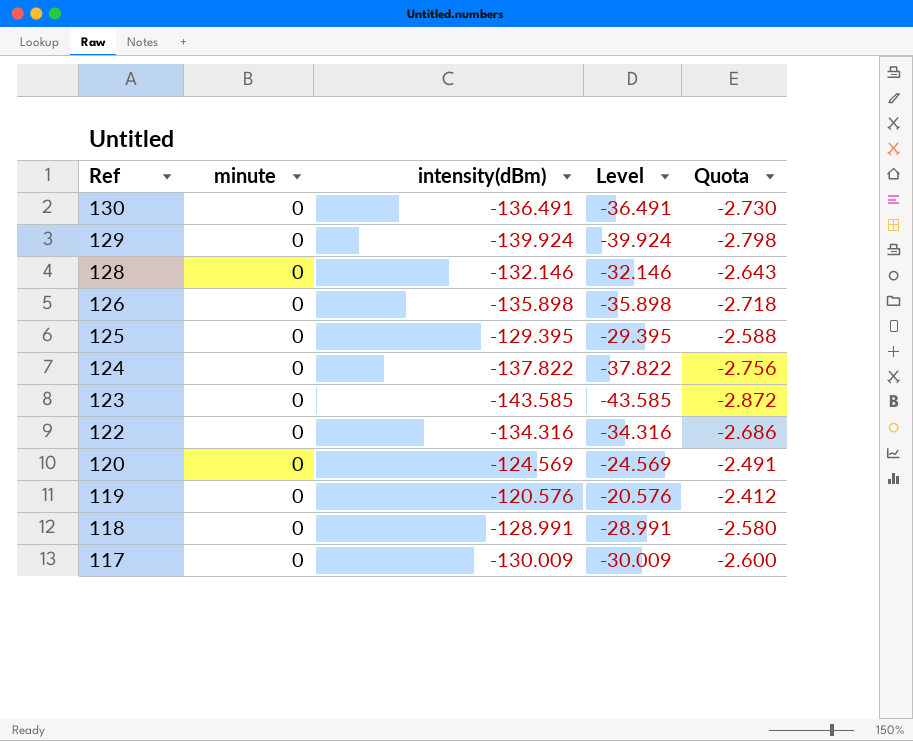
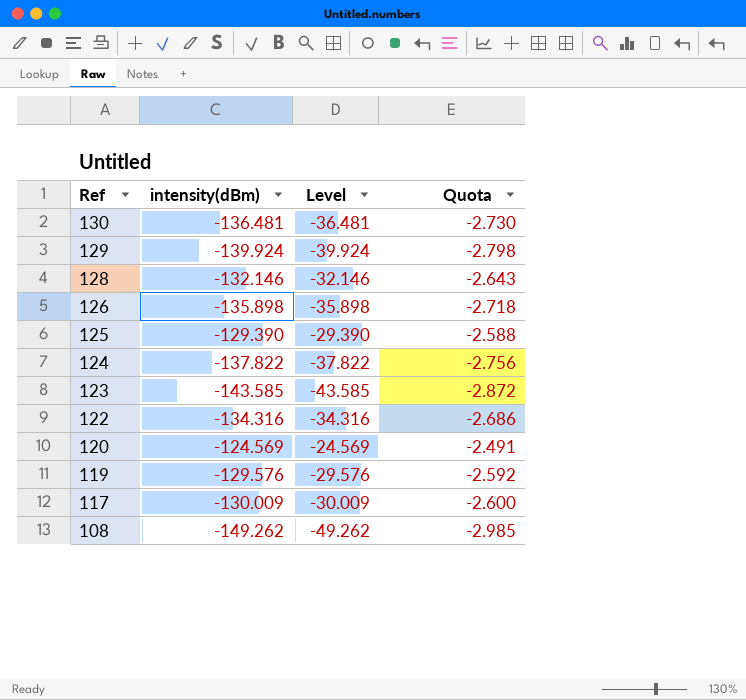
column minute | position: 2 -> none
row 118: 0 | -128.991 | -28.991 | -2.580 -> none
130 | intensity(dBm): -136.491 -> -136.481
130 | Level: -36.491 -> -36.481
125 | intensity(dBm): -129.395 -> -129.390
125 | Level: -29.395 -> -29.390
119 | intensity(dBm): -120.576 -> -129.576
119 | Level: -20.576 -> -29.576
119 | Quota: -2.412 -> -2.592
row 108: none -> -149.262 | -49.262 | -2.985

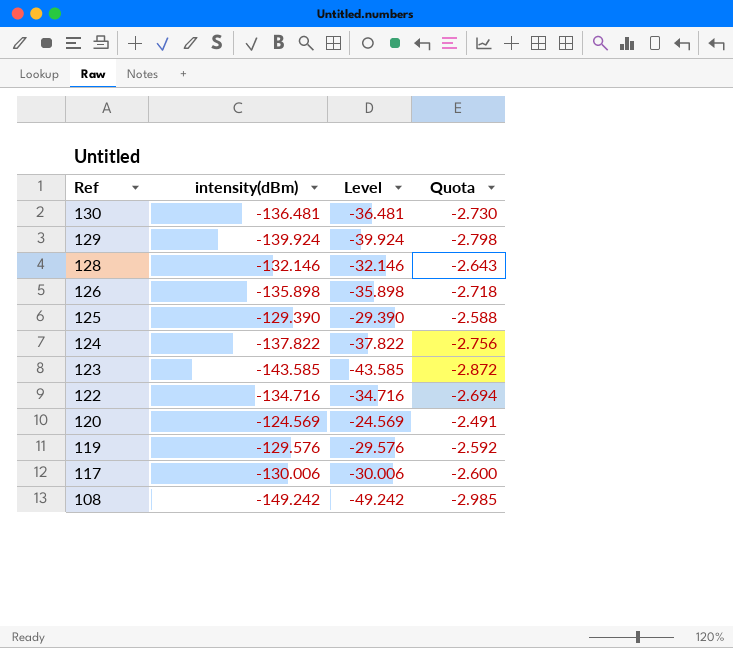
122 | intensity(dBm): -134.316 -> -134.716
122 | Level: -34.316 -> -34.716
122 | Quota: -2.686 -> -2.694
117 | intensity(dBm): -130.009 -> -130.006
117 | Level: -30.009 -> -30.006
108 | intensity(dBm): -149.262 -> -149.242
108 | Level: -49.262 -> -49.242

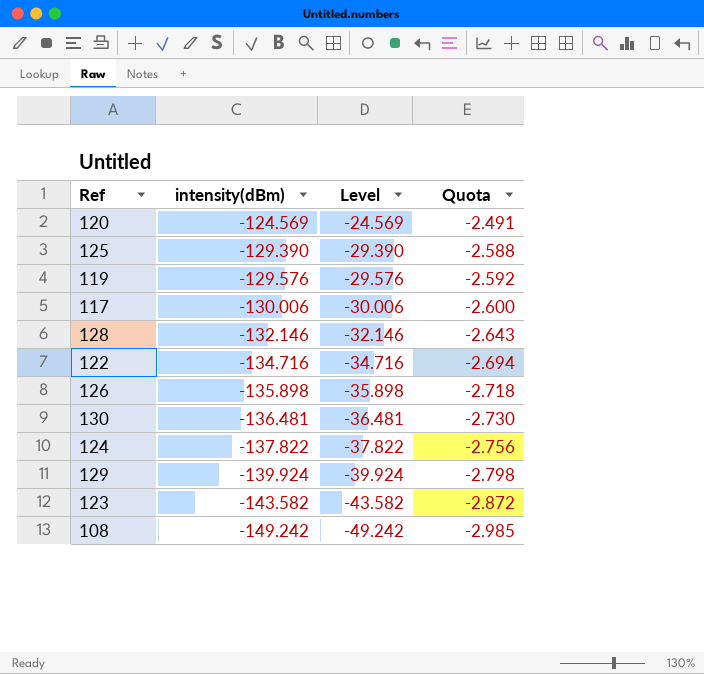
row order: Ref descending -> intensity(dBm) descending
123 | intensity(dBm): -143.585 -> -143.582
123 | Level: -43.585 -> -43.582

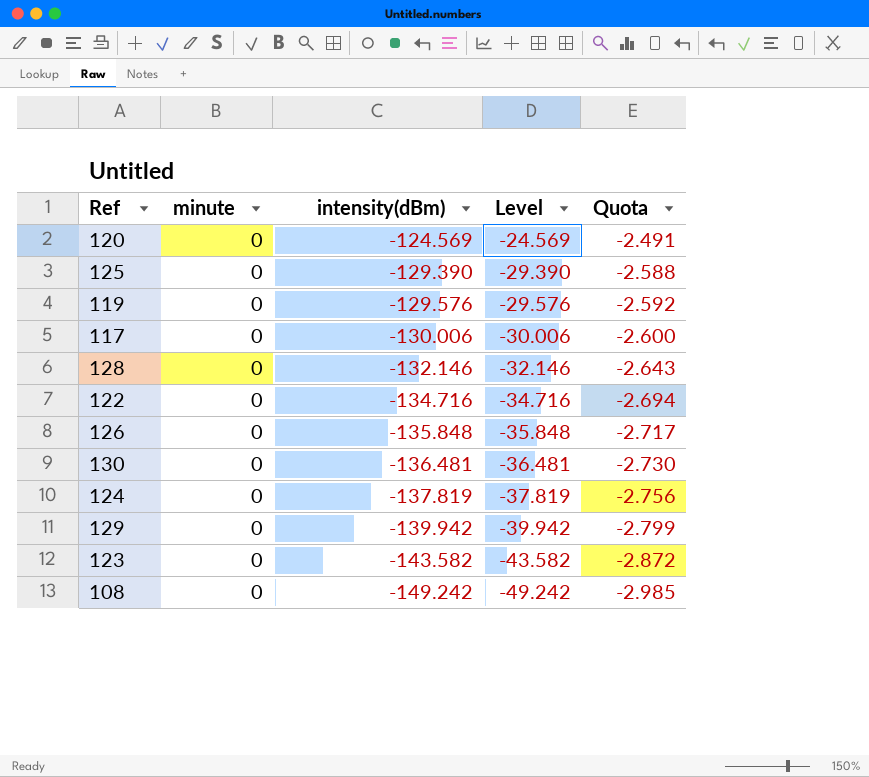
column minute | position: none -> 2
126 | intensity(dBm): -135.898 -> -135.848
126 | Level: -35.898 -> -35.848
126 | Quota: -2.718 -> -2.717
124 | intensity(dBm): -137.822 -> -137.819
124 | Level: -37.822 -> -37.819
129 | intensity(dBm): -139.924 -> -139.942
129 | Level: -39.924 -> -39.942
129 | Quota: -2.798 -> -2.799

